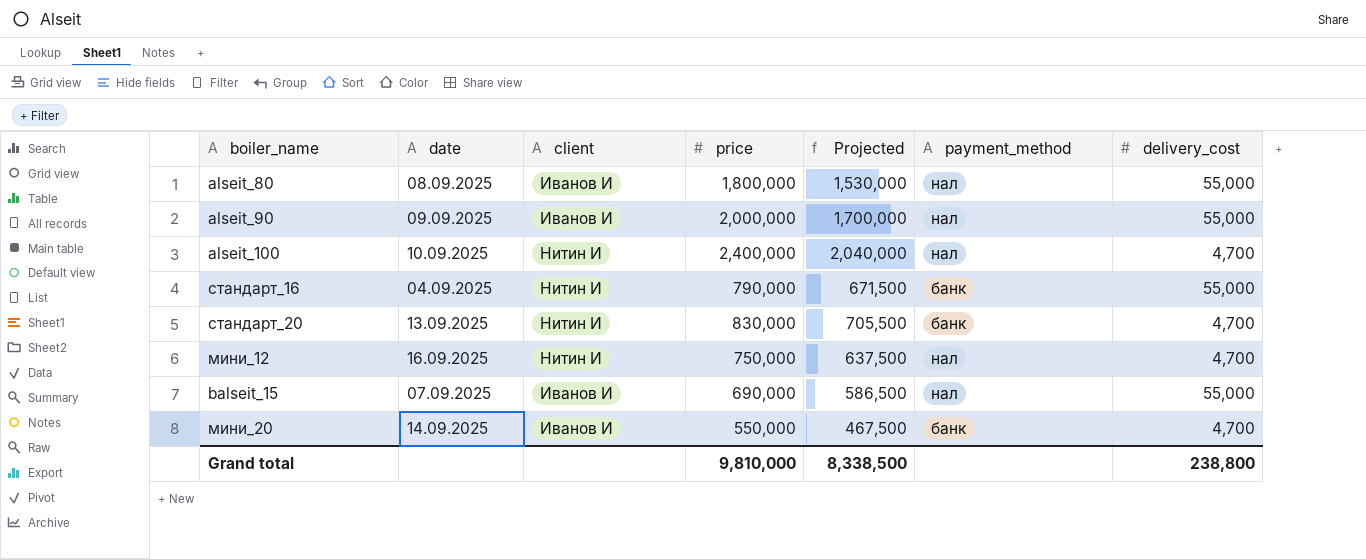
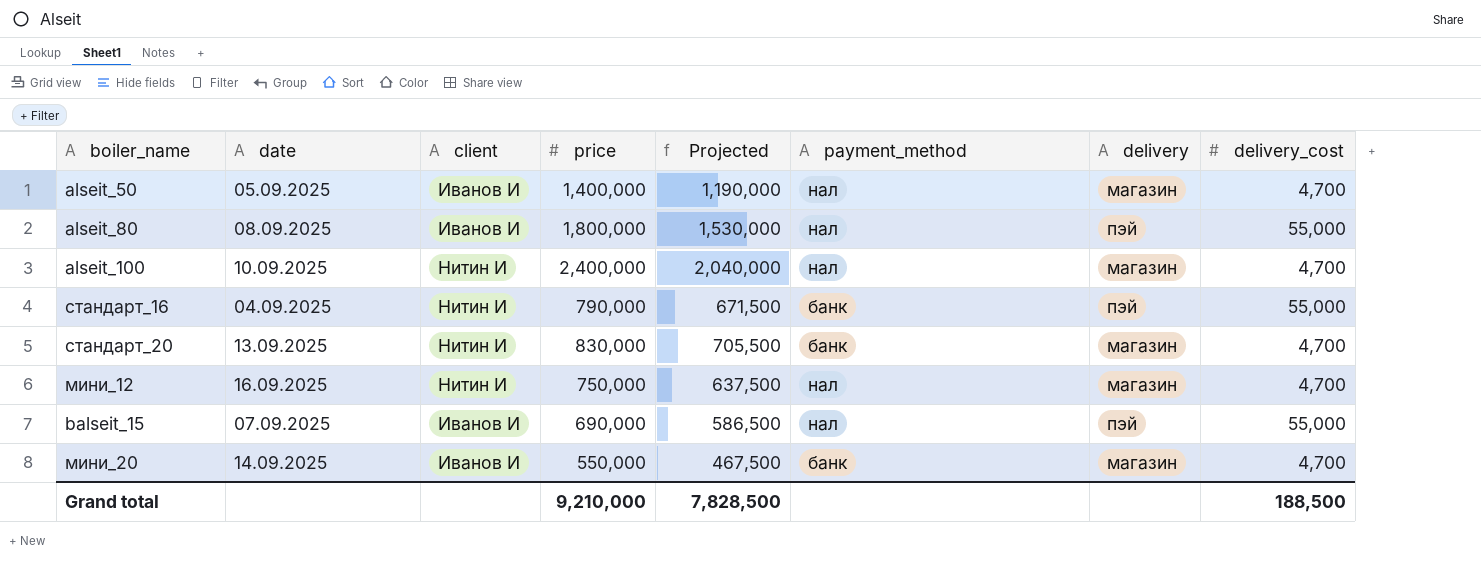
column delivery | position: none -> 7
row alseit_90: 09.09.2025 | Иванов И | 2,000,000 | 1,700,000 | нал | 55,000 -> none
row alseit_50: none -> 05.09.2025 | Иванов И | 1,400,000 | 1,190,000 | нал | магазин | 4,700
Grand total | price: 9,810,000 -> 9,210,000
Grand total | Projected: 8,338,500 -> 7,828,500
Grand total | delivery_cost: 238,800 -> 188,500

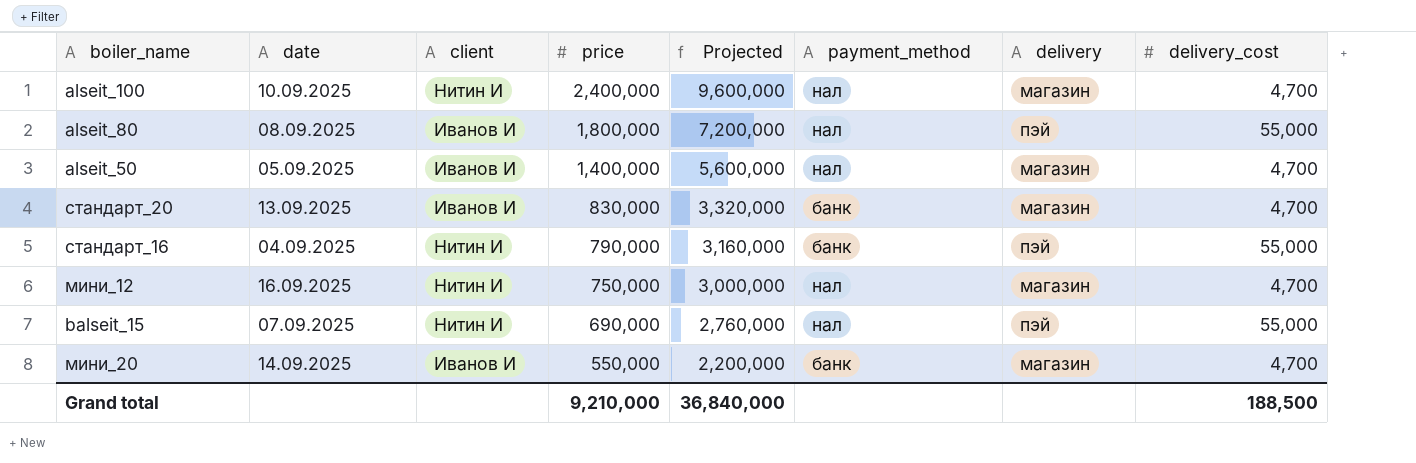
row order: none -> price descending
column Projected | formula: [price] * 0.85 -> [price] * 4
стандарт_20 | client: Нитин И -> Иванов И
balseit_15 | client: Иванов И -> Нитин И
Grand total | Projected: 7,828,500 -> 36,840,000

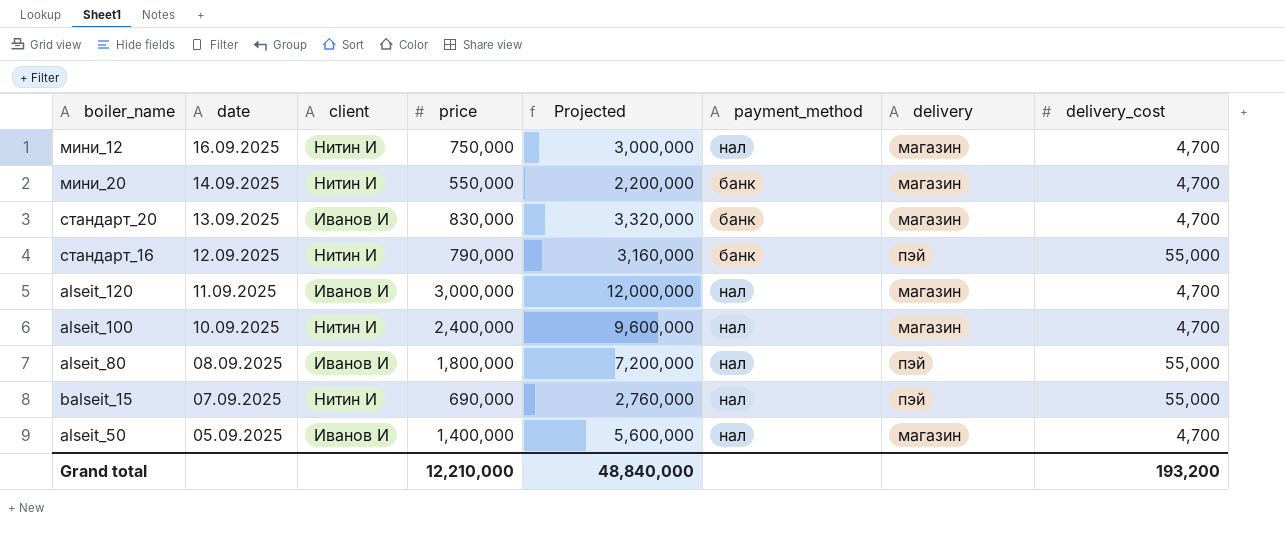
row order: price descending -> date descending
мини_20 | client: Иванов И -> Нитин И
стандарт_16 | date: 04.09.2025 -> 12.09.2025
row alseit_120: none -> 11.09.2025 | Иванов И | 3,000,000 | 12,000,000 | нал | магазин | 4,700
Grand total | price: 9,210,000 -> 12,210,000
Grand total | Projected: 36,840,000 -> 48,840,000
Grand total | delivery_cost: 188,500 -> 193,200

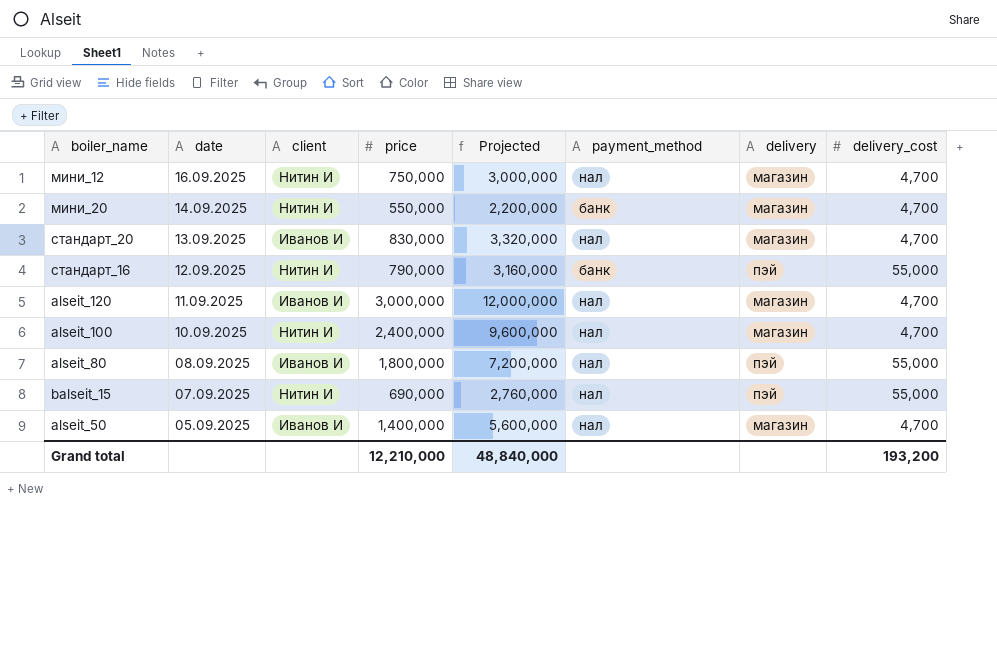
стандарт_20 | payment_method: банк -> нал

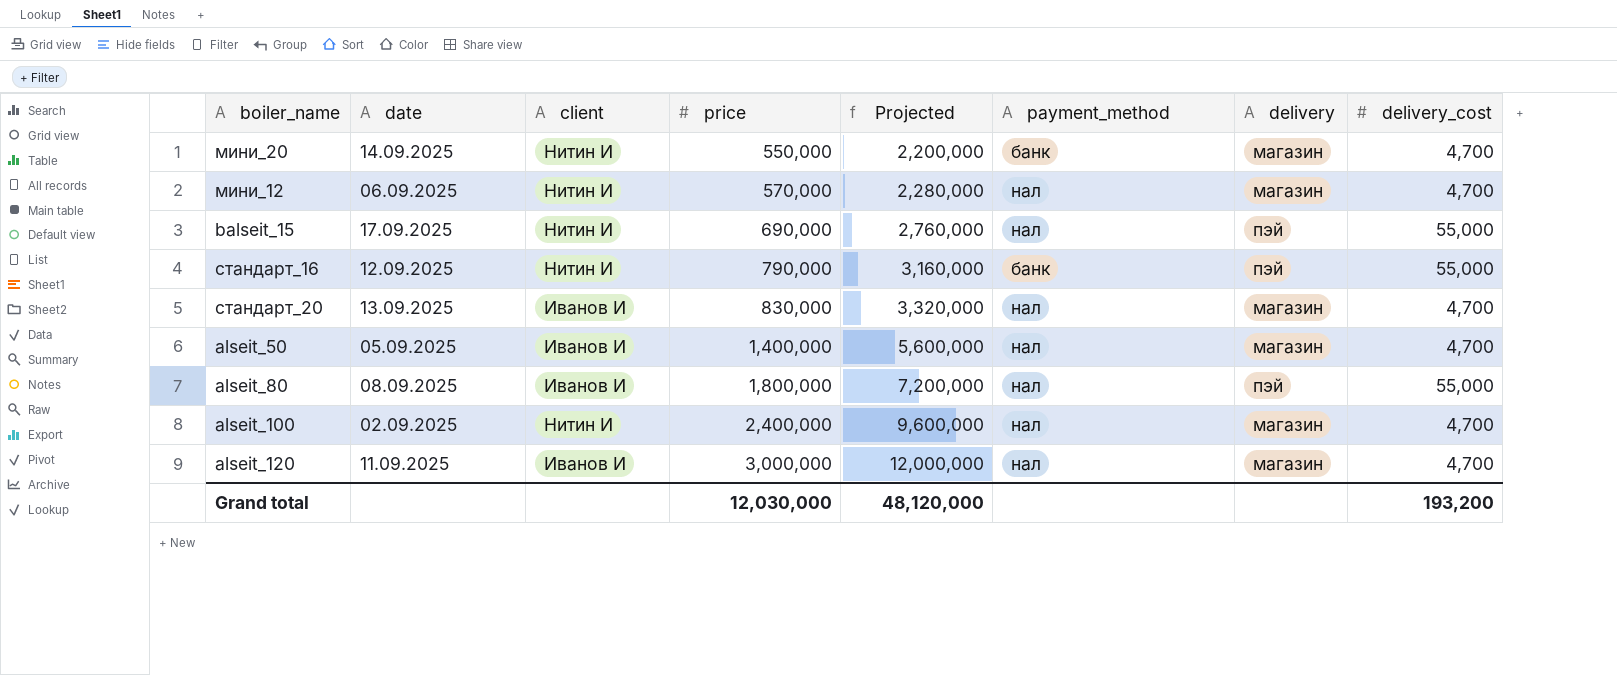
row order: date descending -> price ascending
мини_12 | date: 16.09.2025 -> 06.09.2025
мини_12 | price: 750,000 -> 570,000
мини_12 | Projected: 3,000,000 -> 2,280,000
balseit_15 | date: 07.09.2025 -> 17.09.2025
alseit_100 | date: 10.09.2025 -> 02.09.2025
Grand total | price: 12,210,000 -> 12,030,000
Grand total | Projected: 48,840,000 -> 48,120,000

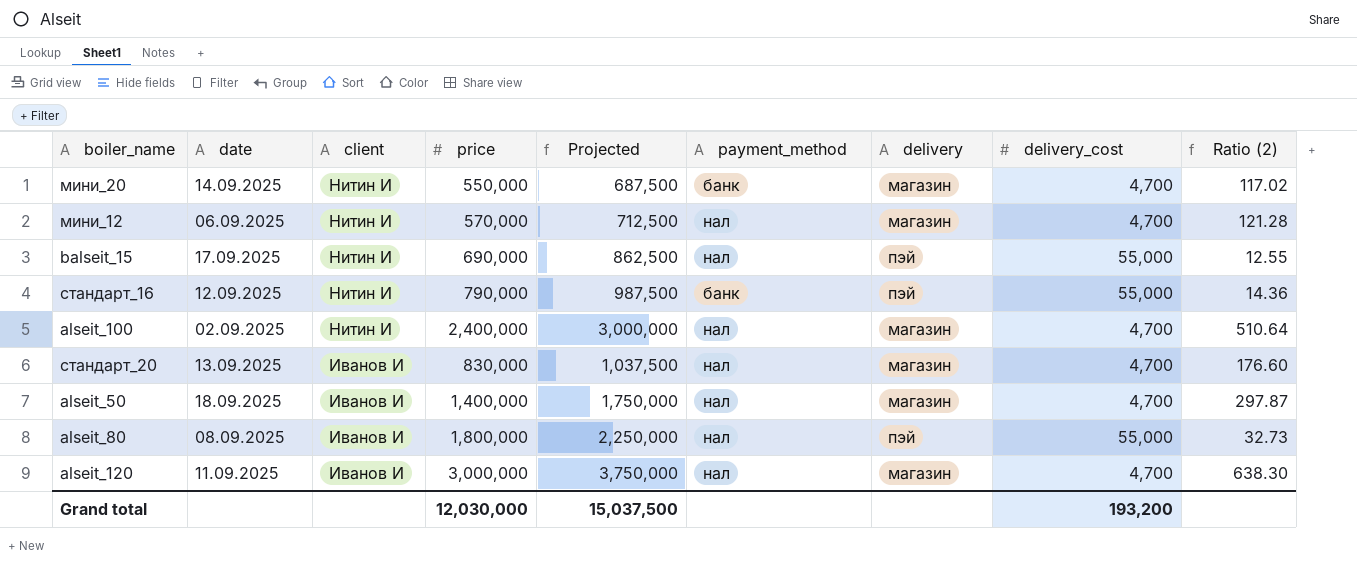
row order: price ascending -> client descending
column Projected | formula: [price] * 4 -> [price] * 1.25
column Ratio (2) | formula: none -> [price] / [delivery_cost]
alseit_50 | date: 05.09.2025 -> 18.09.2025
Grand total | Projected: 48,120,000 -> 15,037,500

